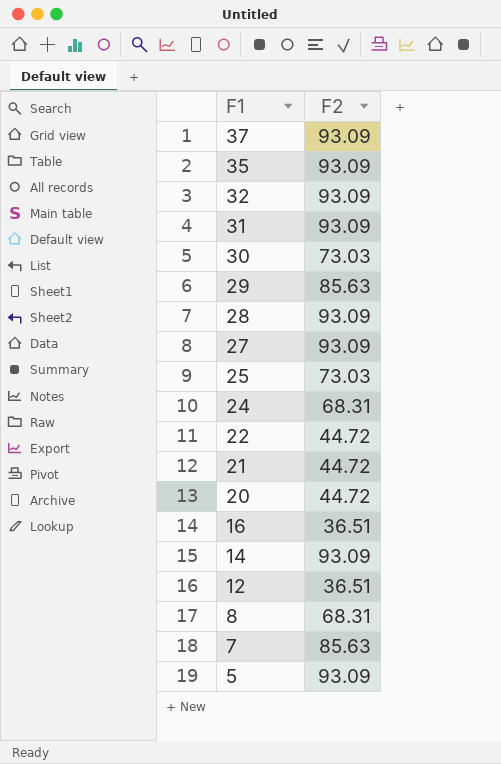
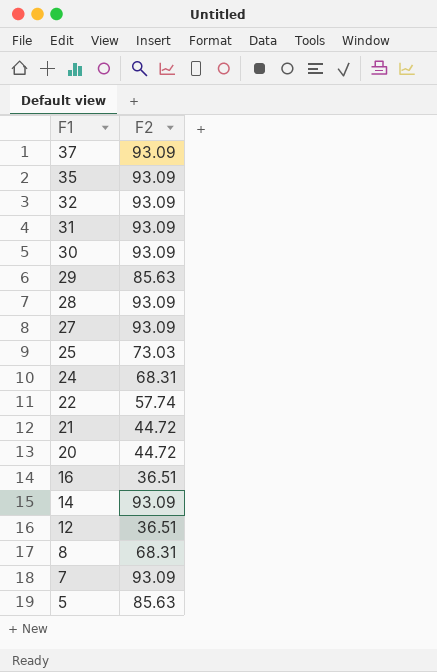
30 | F2: 73.03 -> 93.09
22 | F2: 44.72 -> 57.74
7 | F2: 85.63 -> 93.09
5 | F2: 93.09 -> 85.63

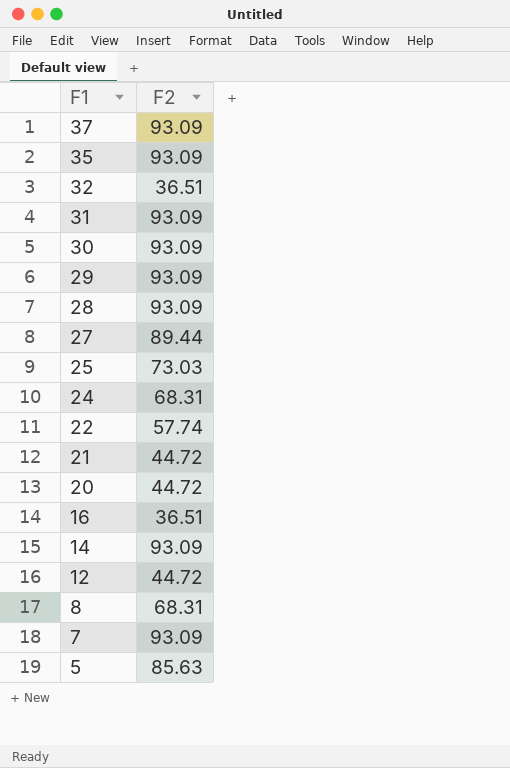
32 | F2: 93.09 -> 36.51
29 | F2: 85.63 -> 93.09
27 | F2: 93.09 -> 89.44
12 | F2: 36.51 -> 44.72

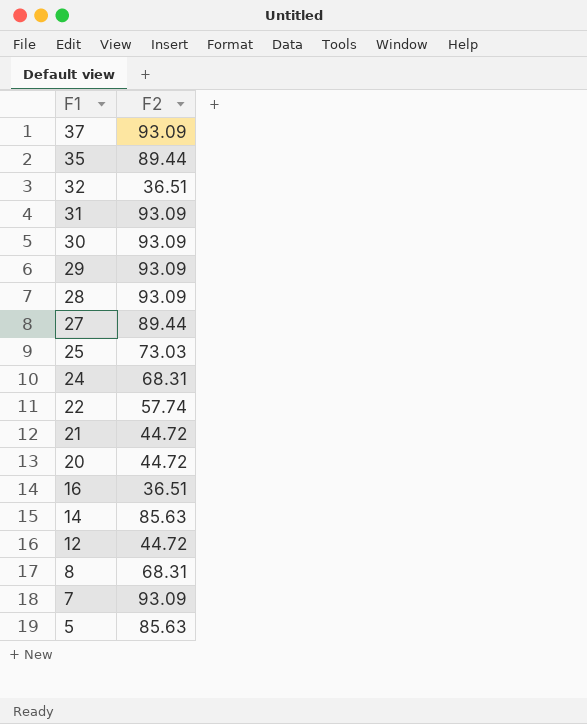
35 | F2: 93.09 -> 89.44
14 | F2: 93.09 -> 85.63

